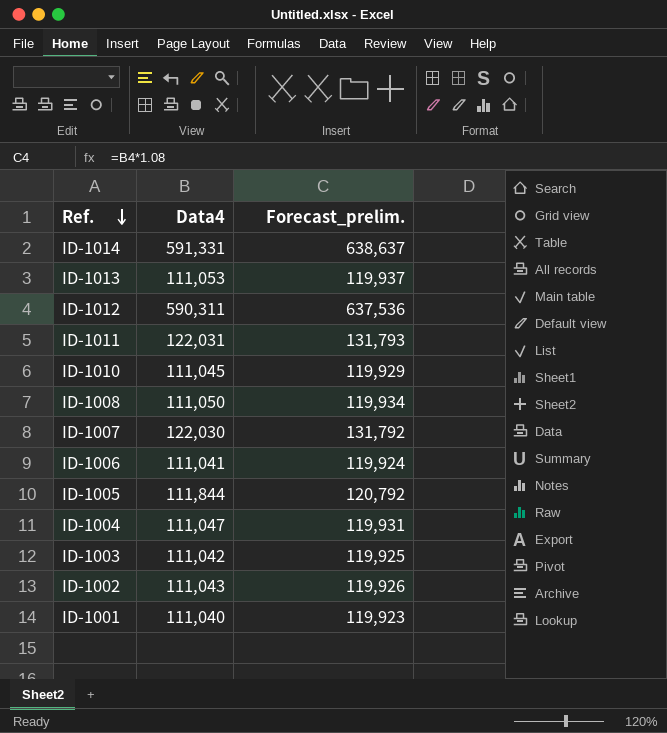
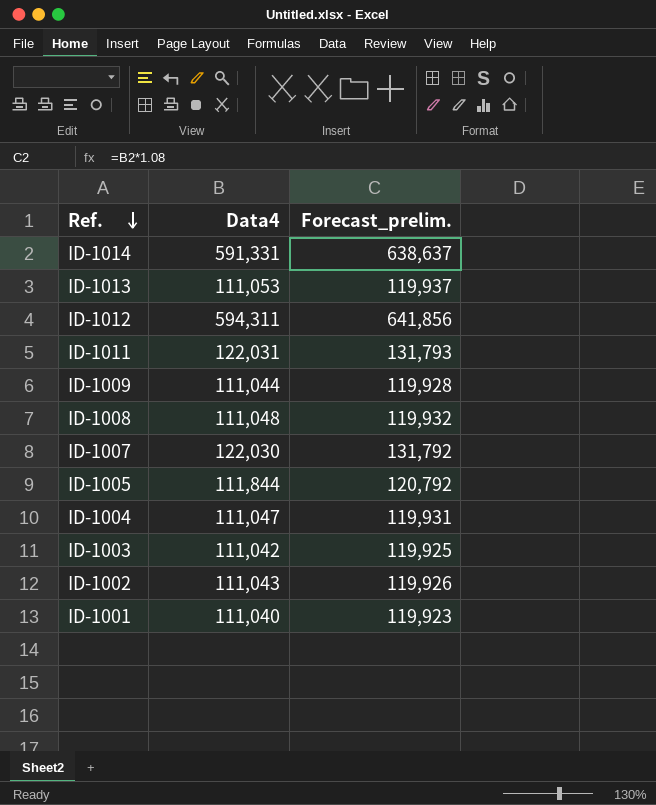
row ID-1010: 111,045 | 119,929 -> none
row ID-1006: 111,041 | 119,924 -> none
ID-1012 | Data4: 590,311 -> 594,311
ID-1012 | Forecast_prelim.: 637,536 -> 641,856
row ID-1009: none -> 111,044 | 119,928
ID-1008 | Data4: 111,050 -> 111,048
ID-1008 | Forecast_prelim.: 119,934 -> 119,932

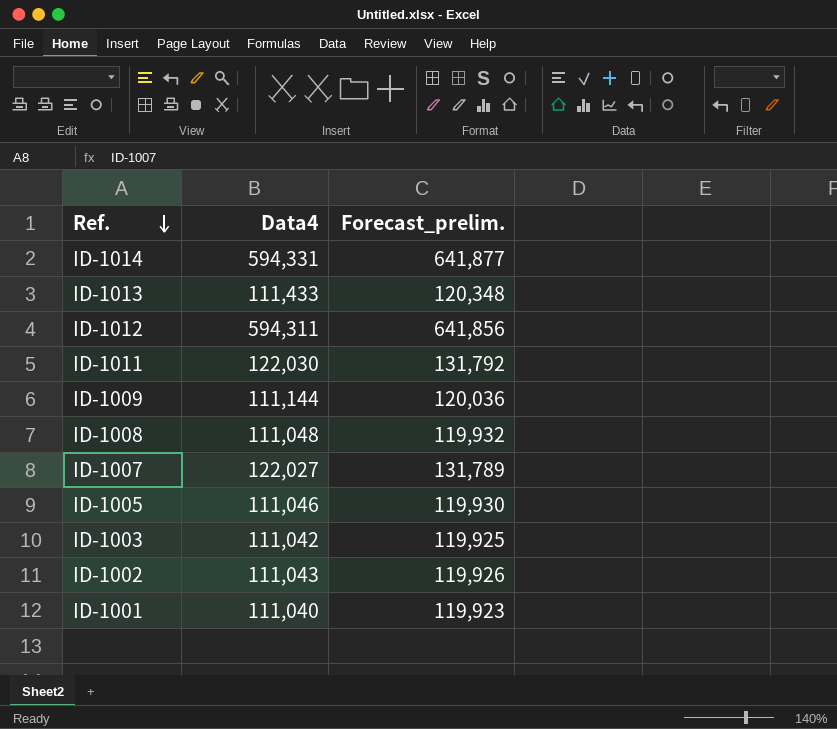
row ID-1004: 111,047 | 119,931 -> none
ID-1014 | Data4: 591,331 -> 594,331
ID-1014 | Forecast_prelim.: 638,637 -> 641,877
ID-1013 | Data4: 111,053 -> 111,433
ID-1013 | Forecast_prelim.: 119,937 -> 120,348
ID-1011 | Data4: 122,031 -> 122,030
ID-1011 | Forecast_prelim.: 131,793 -> 131,792
ID-1009 | Data4: 111,044 -> 111,144
ID-1009 | Forecast_prelim.: 119,928 -> 120,036
ID-1007 | Data4: 122,030 -> 122,027
ID-1007 | Forecast_prelim.: 131,792 -> 131,789
ID-1005 | Data4: 111,844 -> 111,046
ID-1005 | Forecast_prelim.: 120,792 -> 119,930

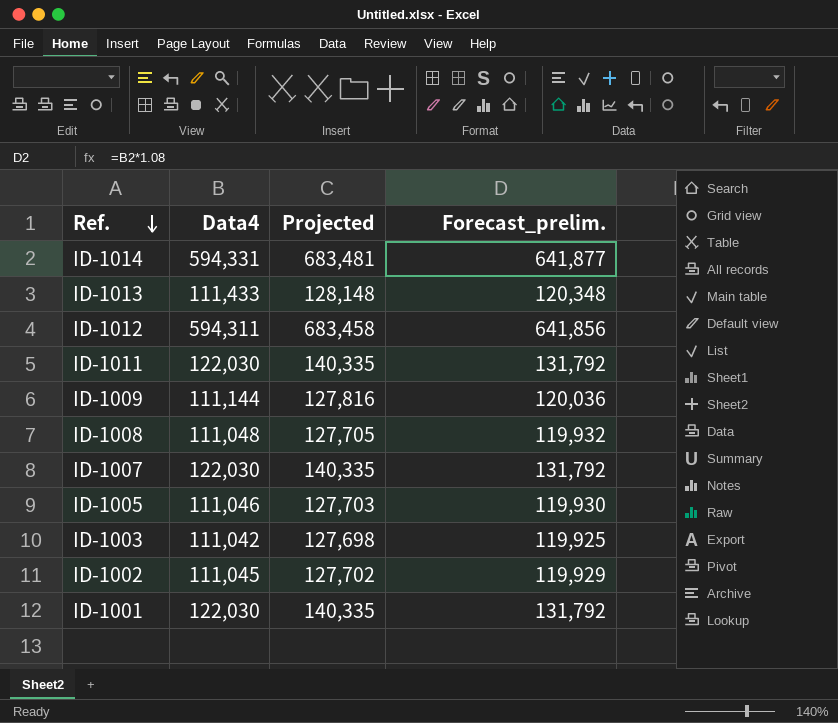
column Projected | formula: none -> [Data4] * 1.15
ID-1007 | Data4: 122,027 -> 122,030
ID-1007 | Forecast_prelim.: 131,789 -> 131,792
ID-1002 | Data4: 111,043 -> 111,045
ID-1002 | Forecast_prelim.: 119,926 -> 119,929
ID-1001 | Data4: 111,040 -> 122,030
ID-1001 | Forecast_prelim.: 119,923 -> 131,792

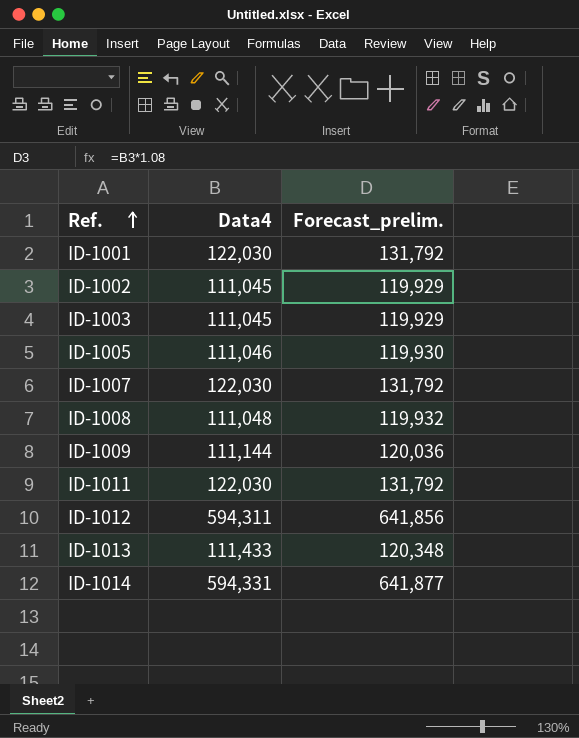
row order: Ref. descending -> Ref. ascending
column Projected | formula: [Data4] * 1.15 -> none
ID-1003 | Data4: 111,042 -> 111,045
ID-1003 | Forecast_prelim.: 119,925 -> 119,929

